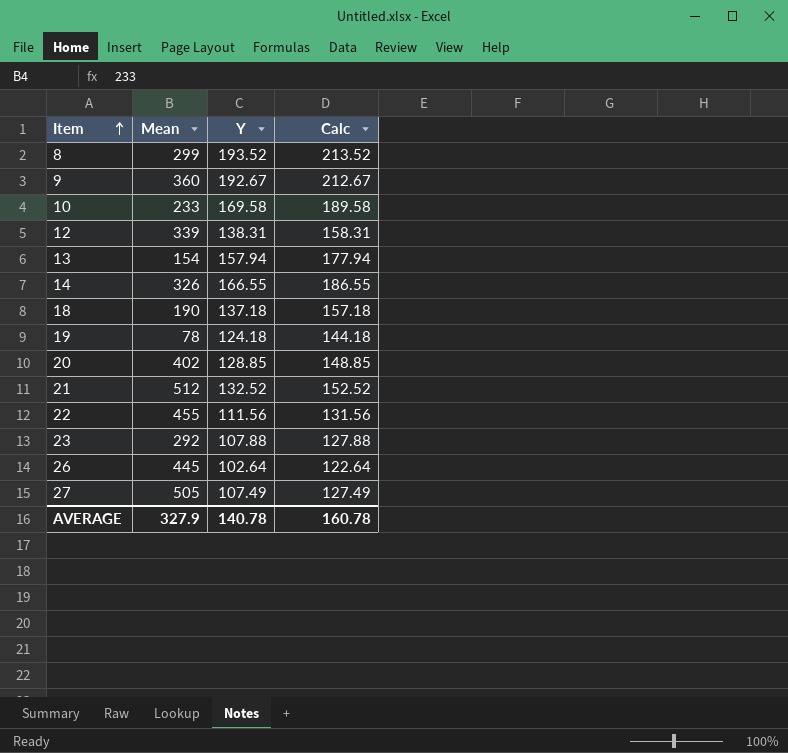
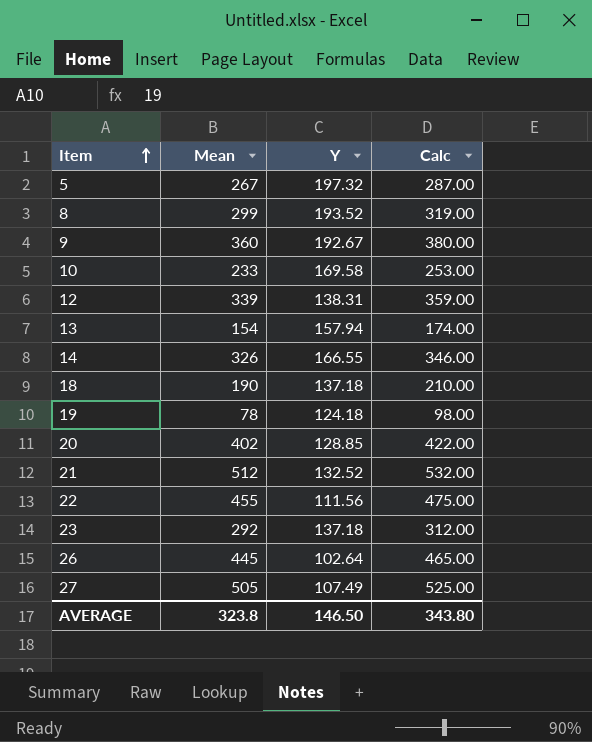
column Calc | formula: [Y] + 20 -> [Mean] + 20
row 5: none -> 267 | 197.32 | 287.00
23 | Y: 107.88 -> 137.18
AVERAGE | Mean: 327.9 -> 323.8
AVERAGE | Y: 140.78 -> 146.50
AVERAGE | Calc: 160.78 -> 343.80

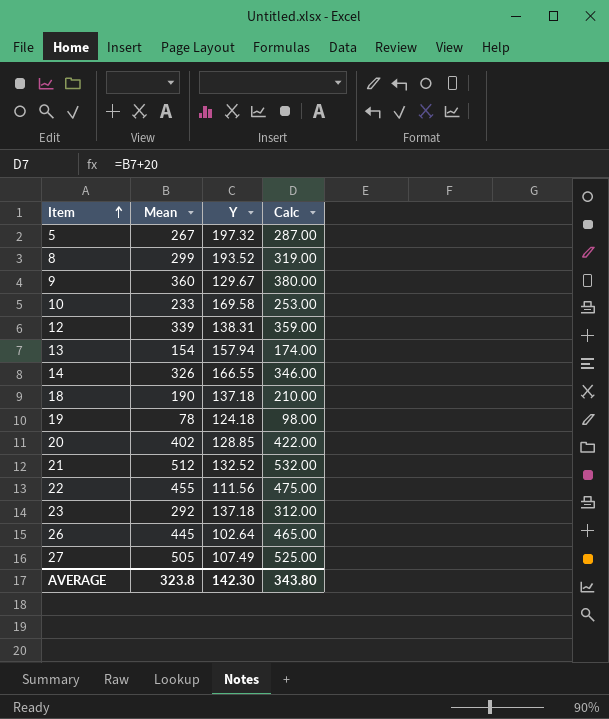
9 | Y: 192.67 -> 129.67
AVERAGE | Y: 146.50 -> 142.30

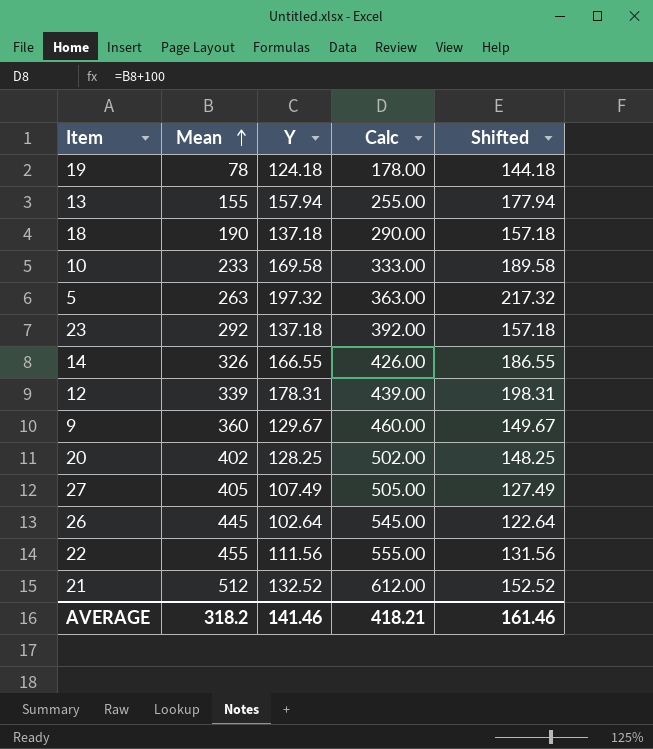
row order: Item ascending -> Mean ascending
column Calc | formula: [Mean] + 20 -> [Mean] + 100
column Shifted | formula: none -> [Y] + 20
row 8: 299 | 193.52 | 319.00 -> none
13 | Mean: 154 -> 155
5 | Mean: 267 -> 263
12 | Y: 138.31 -> 178.31
20 | Y: 128.85 -> 128.25
27 | Mean: 505 -> 405
AVERAGE | Mean: 323.8 -> 318.2
AVERAGE | Y: 142.30 -> 141.46
AVERAGE | Calc: 343.80 -> 418.21

